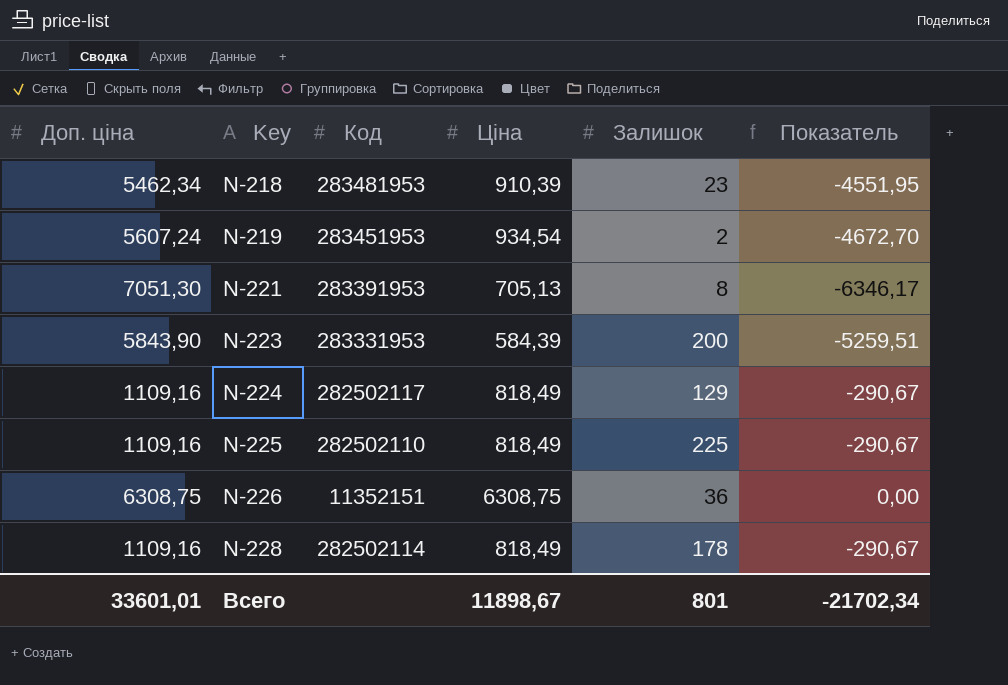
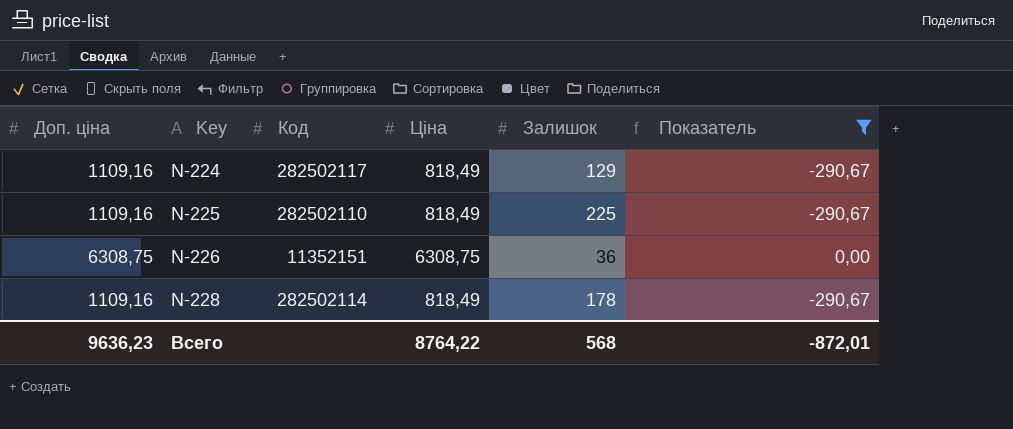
filter: none -> Показатель >= -290,67
Всего | Доп. ціна: 33601,01 -> 9636,23
Всего | Ціна: 11898,67 -> 8764,22
Всего | Залишок: 801 -> 568
Всего | Показатель: -21702,34 -> -872,01

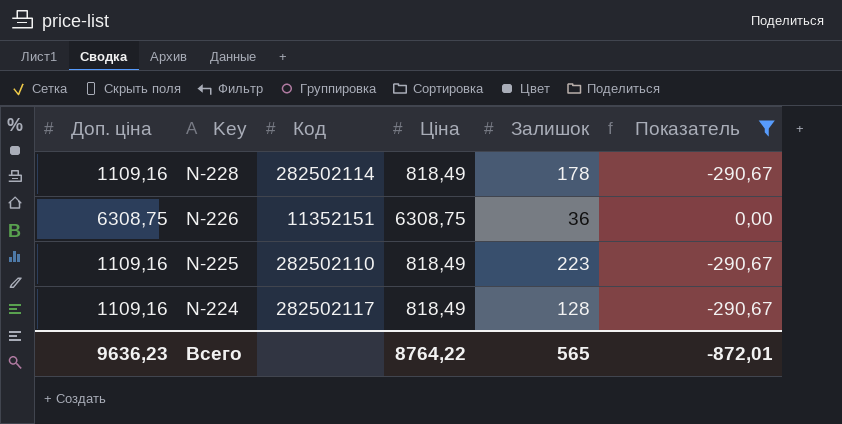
row order: Key ascending -> Key descending
N-225 | Залишок: 225 -> 223
N-224 | Залишок: 129 -> 128
Всего | Залишок: 568 -> 565

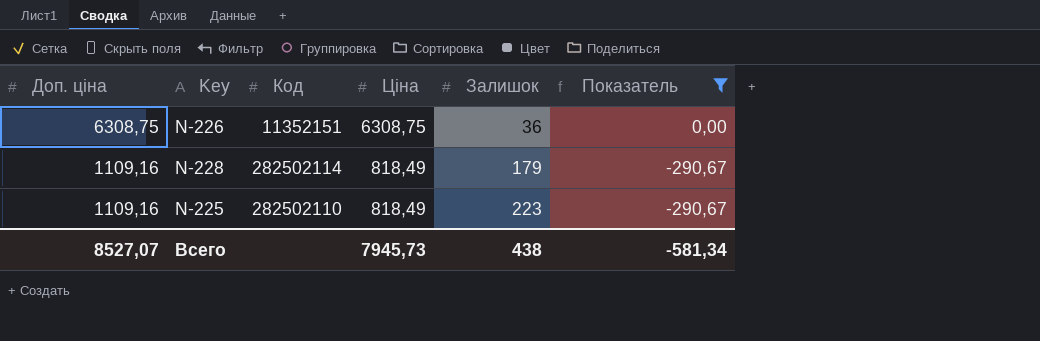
row order: Key descending -> Доп. ціна descending
row N-224: 1109,16 | 282502117 | 818,49 | 128 | -290,67 -> none
N-228 | Залишок: 178 -> 179
Всего | Доп. ціна: 9636,23 -> 8527,07
Всего | Ціна: 8764,22 -> 7945,73
Всего | Залишок: 565 -> 438
Всего | Показатель: -872,01 -> -581,34

